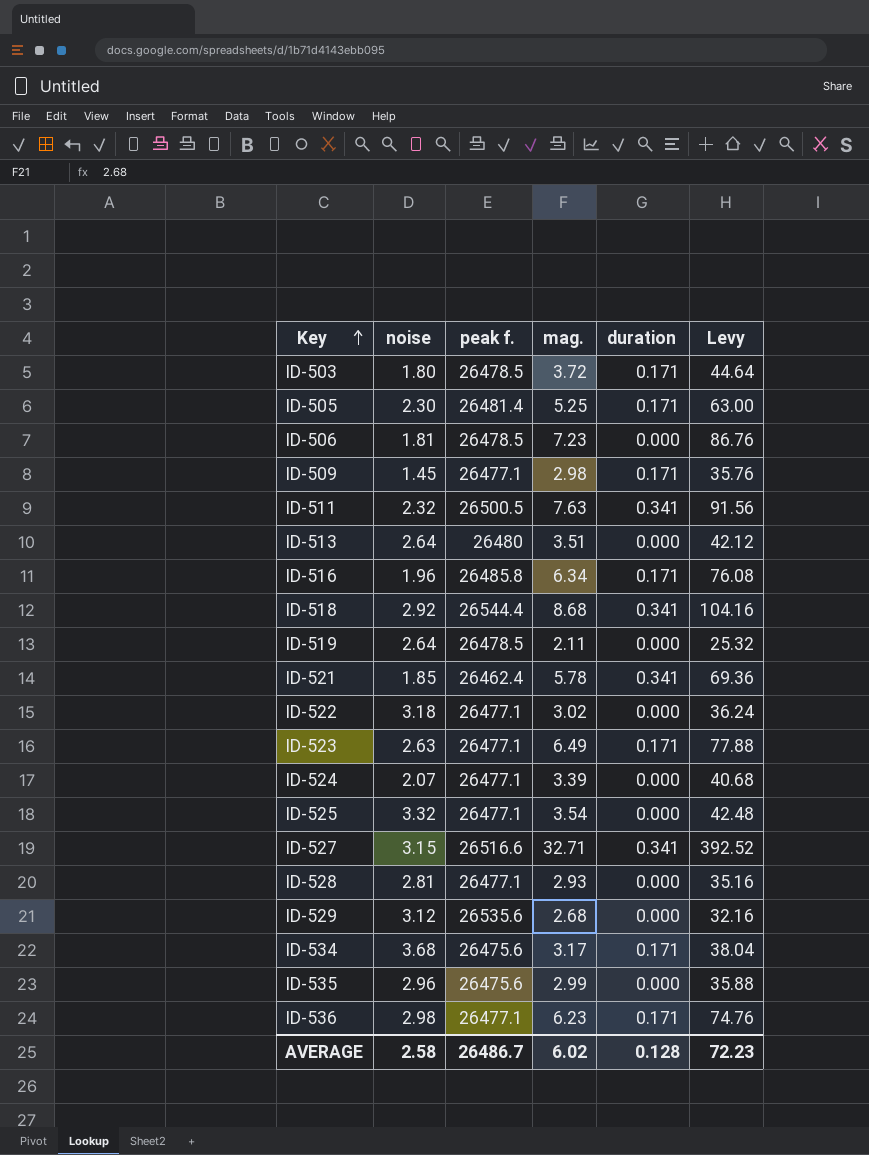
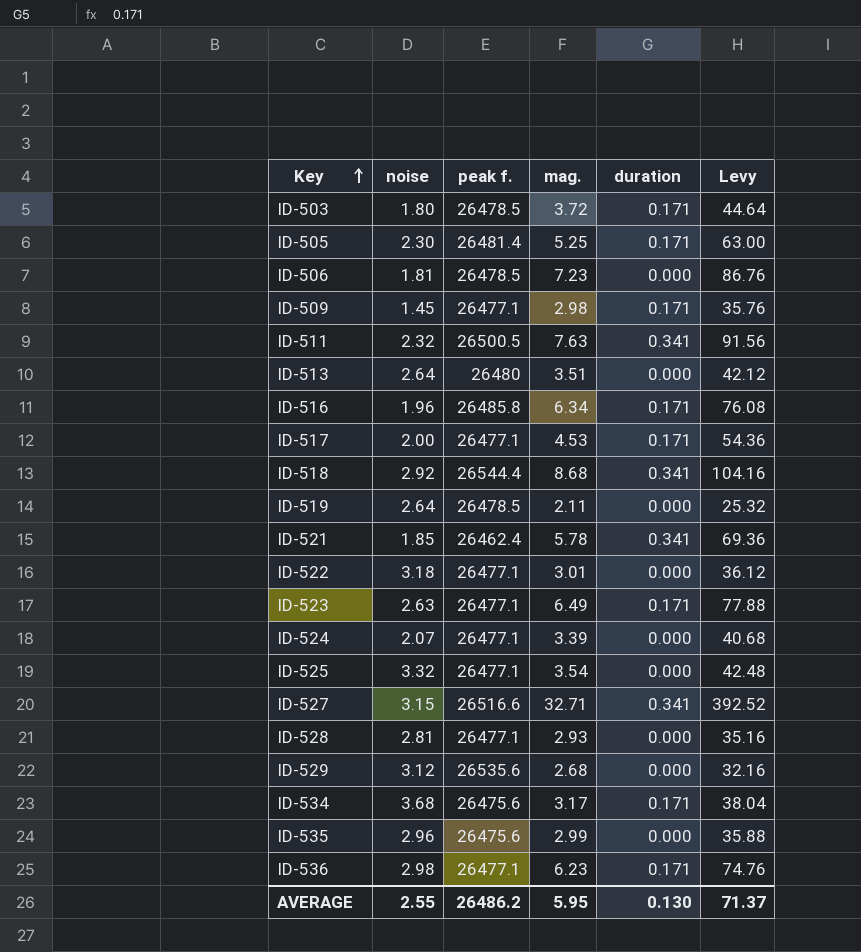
row ID-517: none -> 2.00 | 26477.1 | 4.53 | 0.171 | 54.36
ID-522 | mag.: 3.02 -> 3.01
ID-522 | Levy: 36.24 -> 36.12
AVERAGE | noise: 2.58 -> 2.55
AVERAGE | peak f.: 26486.7 -> 26486.2
AVERAGE | mag.: 6.02 -> 5.95
AVERAGE | duration: 0.128 -> 0.130
AVERAGE | Levy: 72.23 -> 71.37

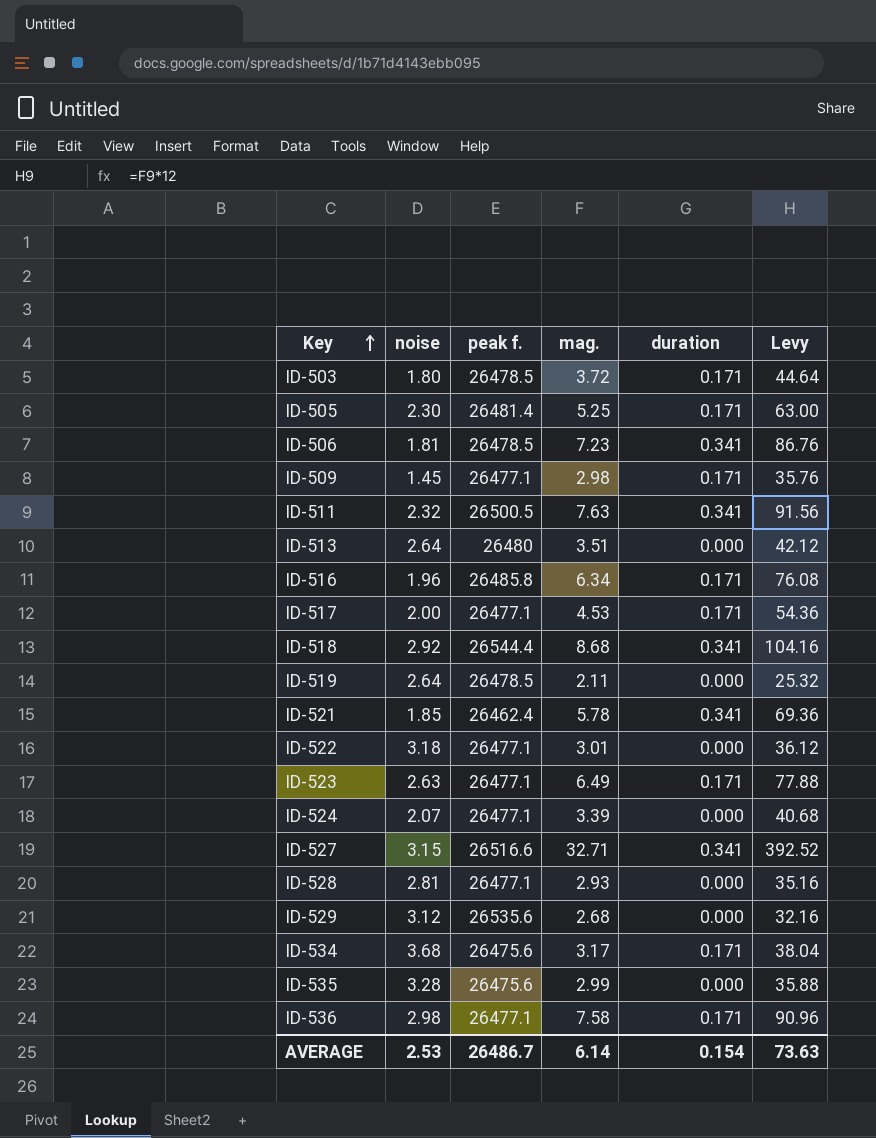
row ID-525: 3.32 | 26477.1 | 3.54 | 0.000 | 42.48 -> none
ID-506 | duration: 0.000 -> 0.341
ID-535 | noise: 2.96 -> 3.28
ID-536 | mag.: 6.23 -> 7.58
ID-536 | Levy: 74.76 -> 90.96
AVERAGE | noise: 2.55 -> 2.53
AVERAGE | peak f.: 26486.2 -> 26486.7
AVERAGE | mag.: 5.95 -> 6.14
AVERAGE | duration: 0.130 -> 0.154
AVERAGE | Levy: 71.37 -> 73.63

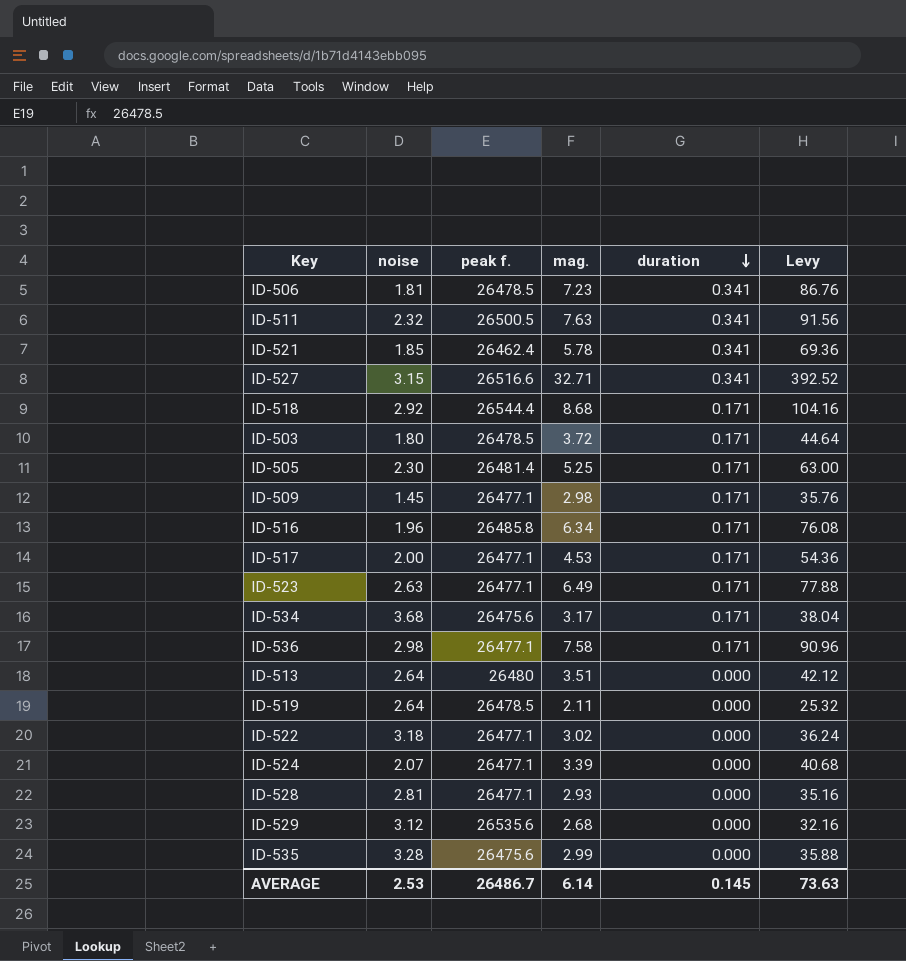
row order: Key ascending -> duration descending
ID-518 | duration: 0.341 -> 0.171
ID-522 | mag.: 3.01 -> 3.02
ID-522 | Levy: 36.12 -> 36.24
AVERAGE | duration: 0.154 -> 0.145

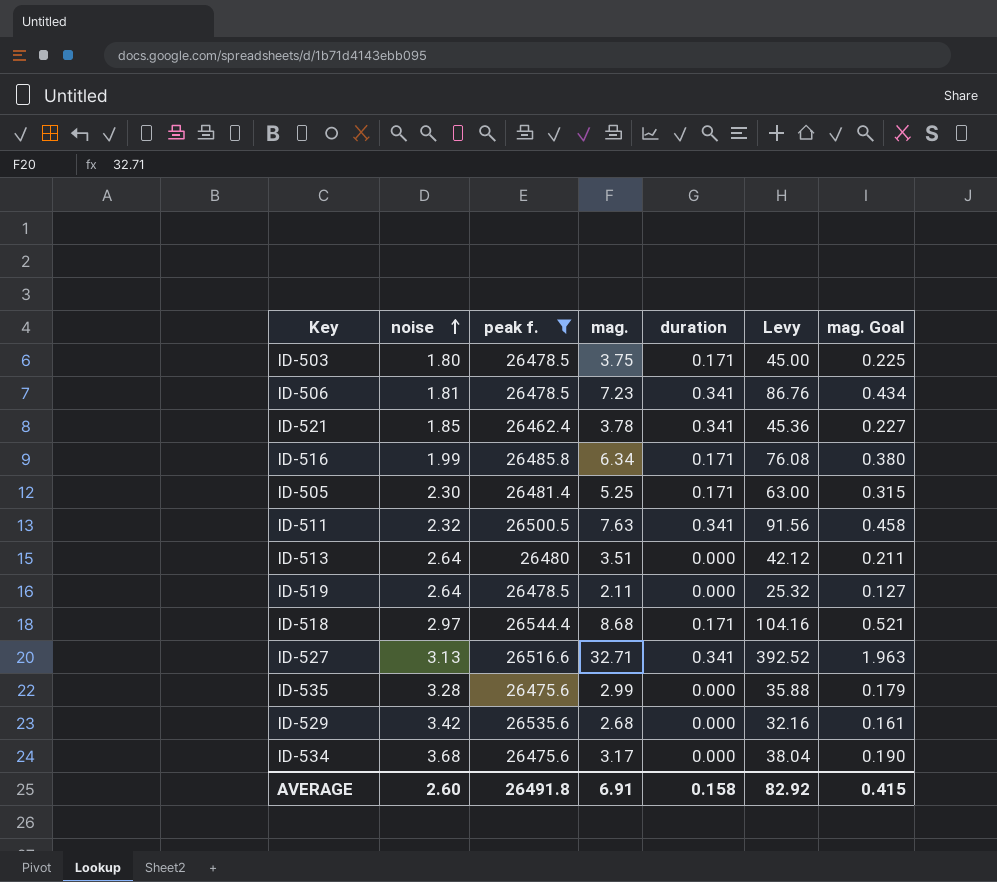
filter: none -> peak f. != 26477.1
row order: duration descending -> noise ascending
column mag. Goal | formula: none -> [mag.] * 0.06
ID-503 | mag.: 3.72 -> 3.75
ID-503 | Levy: 44.64 -> 45.00
ID-521 | mag.: 5.78 -> 3.78
ID-521 | Levy: 69.36 -> 45.36
ID-516 | noise: 1.96 -> 1.99
ID-518 | noise: 2.92 -> 2.97
ID-527 | noise: 3.15 -> 3.13
ID-529 | noise: 3.12 -> 3.42
ID-534 | duration: 0.171 -> 0.000
AVERAGE | noise: 2.53 -> 2.60
AVERAGE | peak f.: 26486.7 -> 26491.8
AVERAGE | mag.: 6.14 -> 6.91
AVERAGE | duration: 0.145 -> 0.158
AVERAGE | Levy: 73.63 -> 82.92

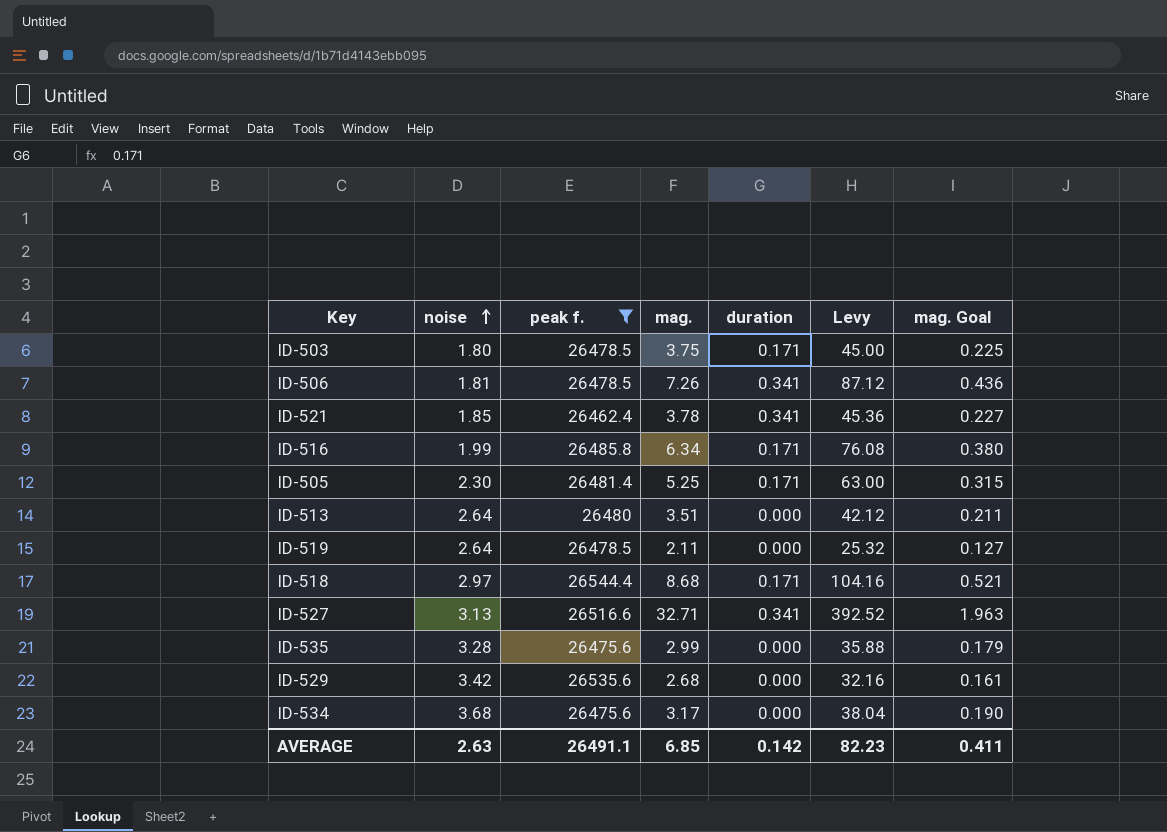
row ID-511: 2.32 | 26500.5 | 7.63 | 0.341 | 91.56 | 0.458 -> none
ID-506 | mag.: 7.23 -> 7.26
ID-506 | Levy: 86.76 -> 87.12
ID-506 | mag. Goal: 0.434 -> 0.436
AVERAGE | noise: 2.60 -> 2.63
AVERAGE | peak f.: 26491.8 -> 26491.1
AVERAGE | mag.: 6.91 -> 6.85
AVERAGE | duration: 0.158 -> 0.142
AVERAGE | Levy: 82.92 -> 82.23
AVERAGE | mag. Goal: 0.415 -> 0.411

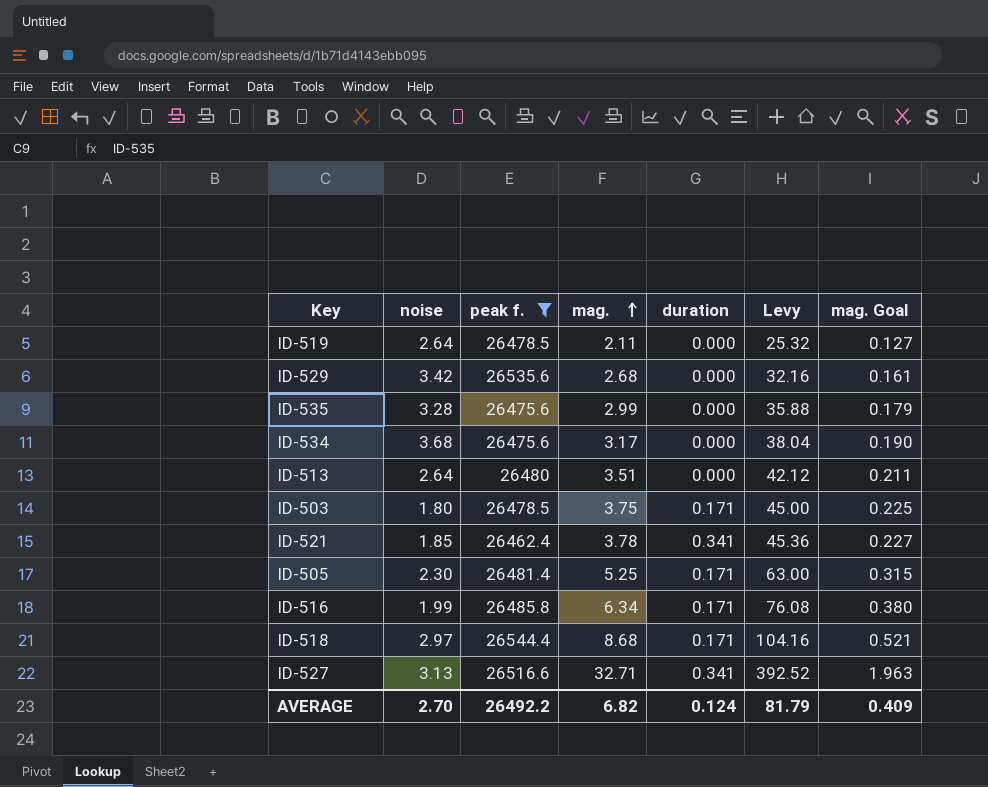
row order: noise ascending -> mag. ascending
row ID-506: 1.81 | 26478.5 | 7.26 | 0.341 | 87.12 | 0.436 -> none
AVERAGE | noise: 2.63 -> 2.70
AVERAGE | peak f.: 26491.1 -> 26492.2
AVERAGE | mag.: 6.85 -> 6.82
AVERAGE | duration: 0.142 -> 0.124
AVERAGE | Levy: 82.23 -> 81.79
AVERAGE | mag. Goal: 0.411 -> 0.409

